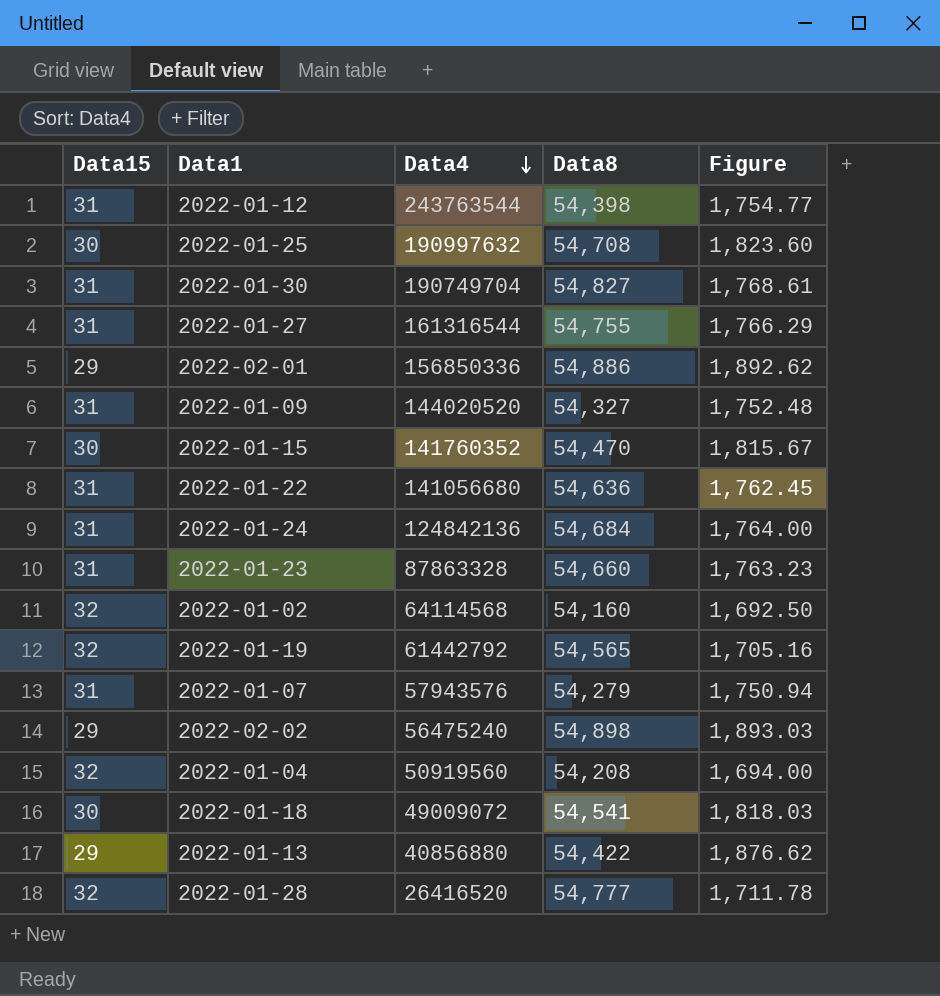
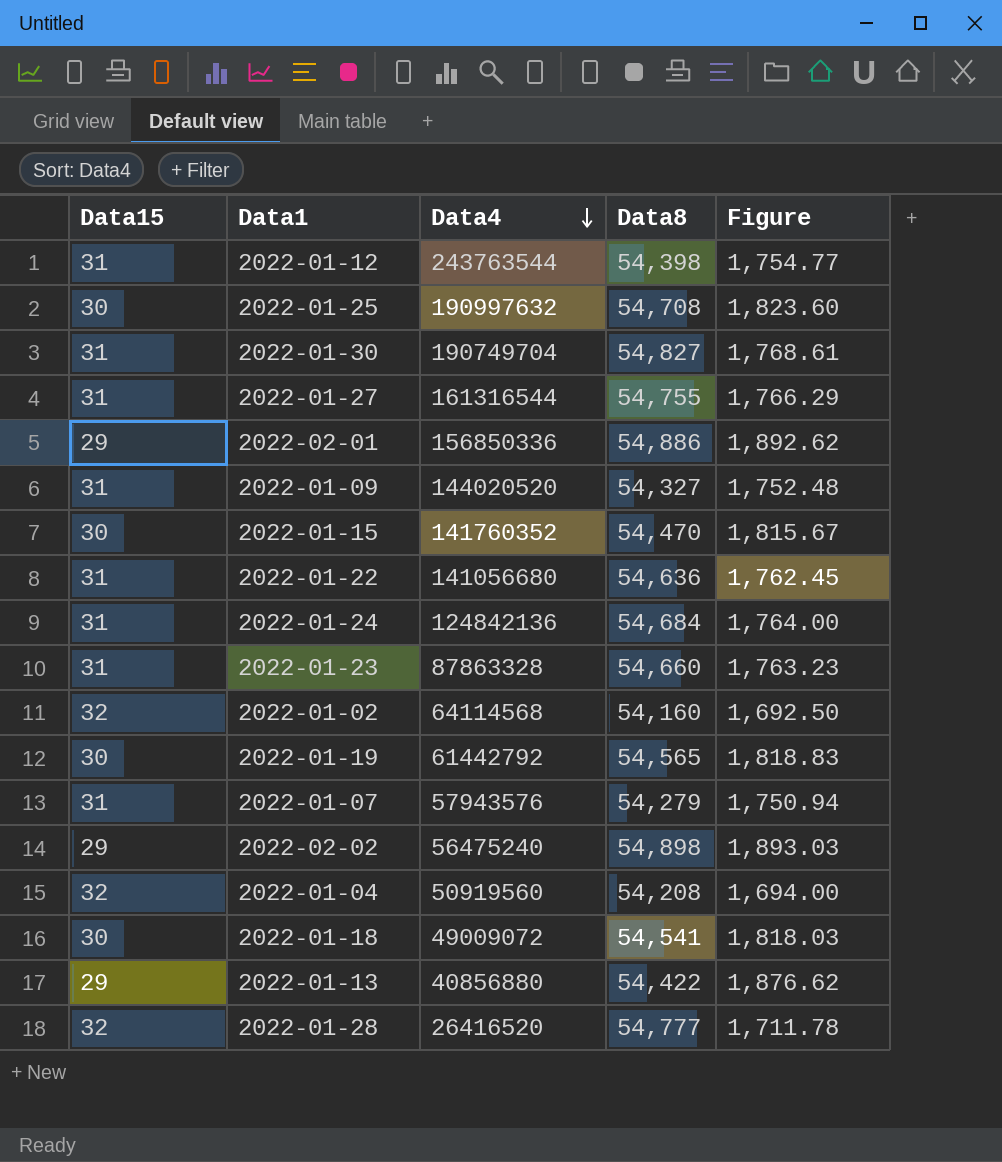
2022-01-19 | Data15: 32 -> 30
2022-01-19 | Figure: 1,705.16 -> 1,818.83

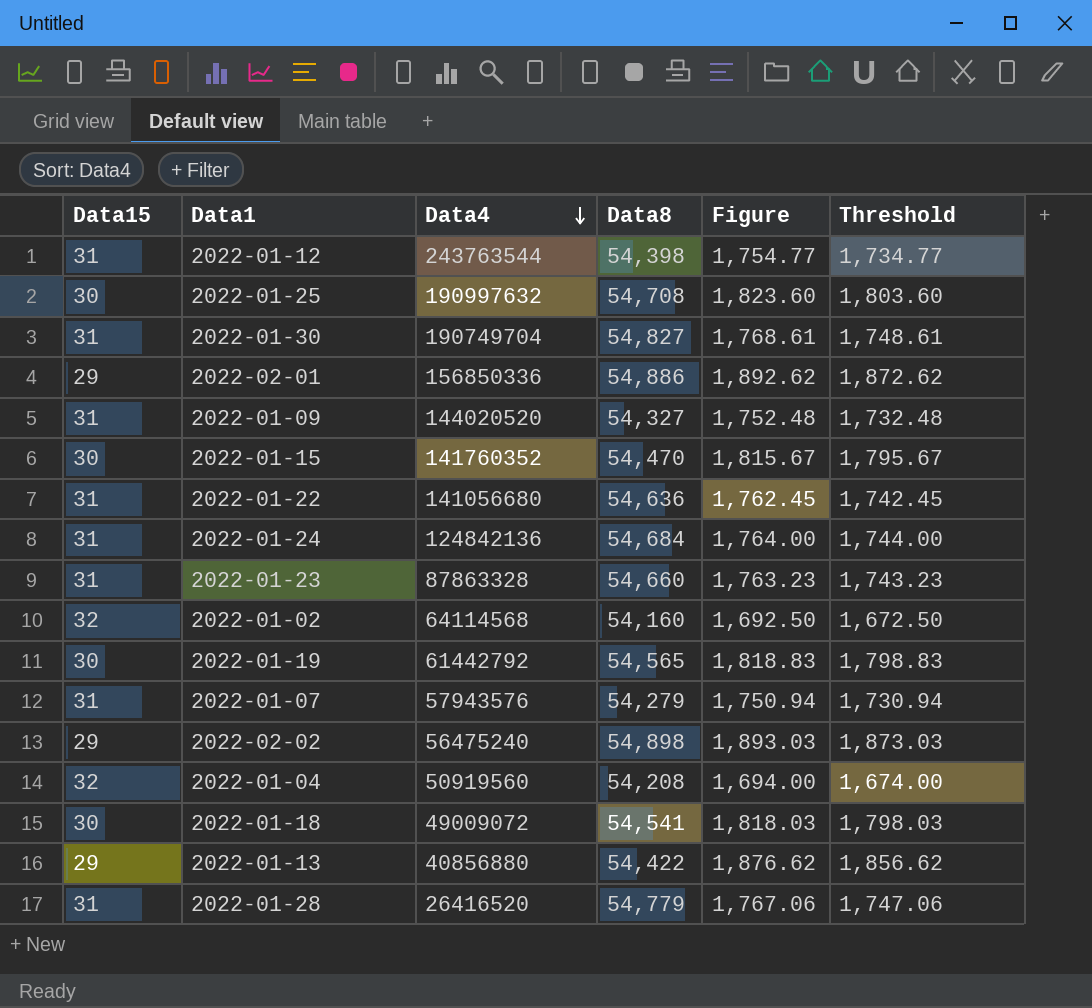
column Threshold | formula: none -> [Figure] - 20
row 2022-01-27: 31 | 161316544 | 54,755 | 1,766.29 -> none
2022-01-28 | Data15: 32 -> 31
2022-01-28 | Data8: 54,777 -> 54,779
2022-01-28 | Figure: 1,711.78 -> 1,767.06

